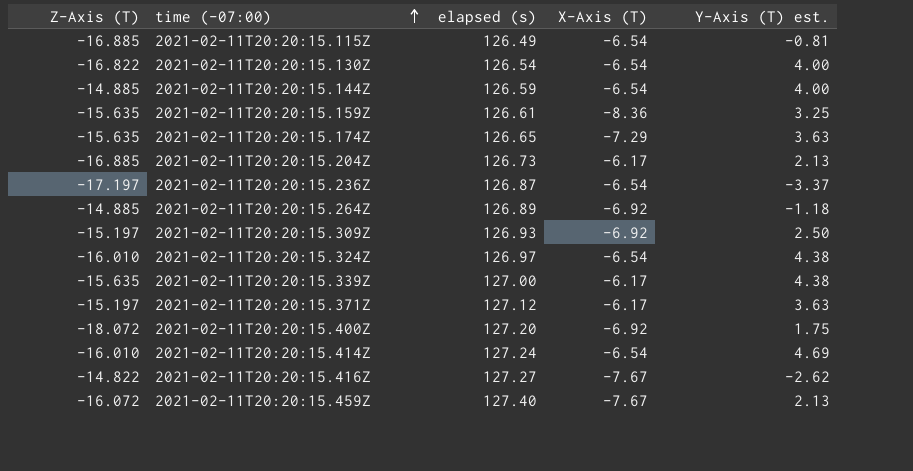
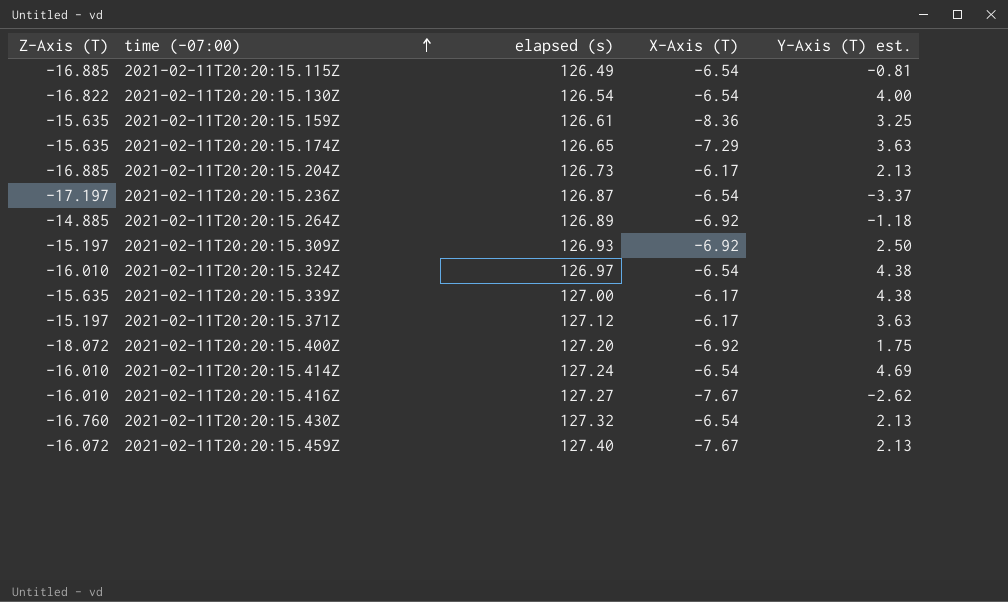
row 2021-02-11T20:20:15.144Z: -14.885 | 126.59 | -6.54 | 4.00 -> none
2021-02-11T20:20:15.416Z | Z-Axis (T): -14.822 -> -16.010
row 2021-02-11T20:20:15.430Z: none -> -16.760 | 127.32 | -6.54 | 2.13

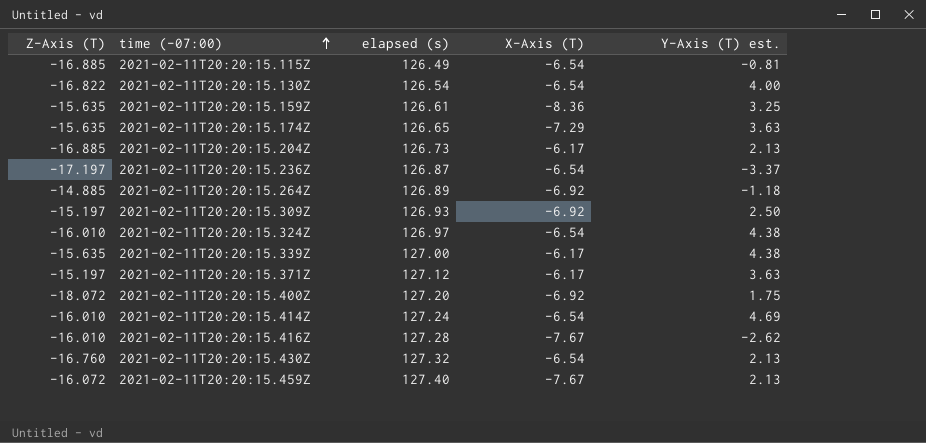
2021-02-11T20:20:15.416Z | elapsed (s): 127.27 -> 127.28

